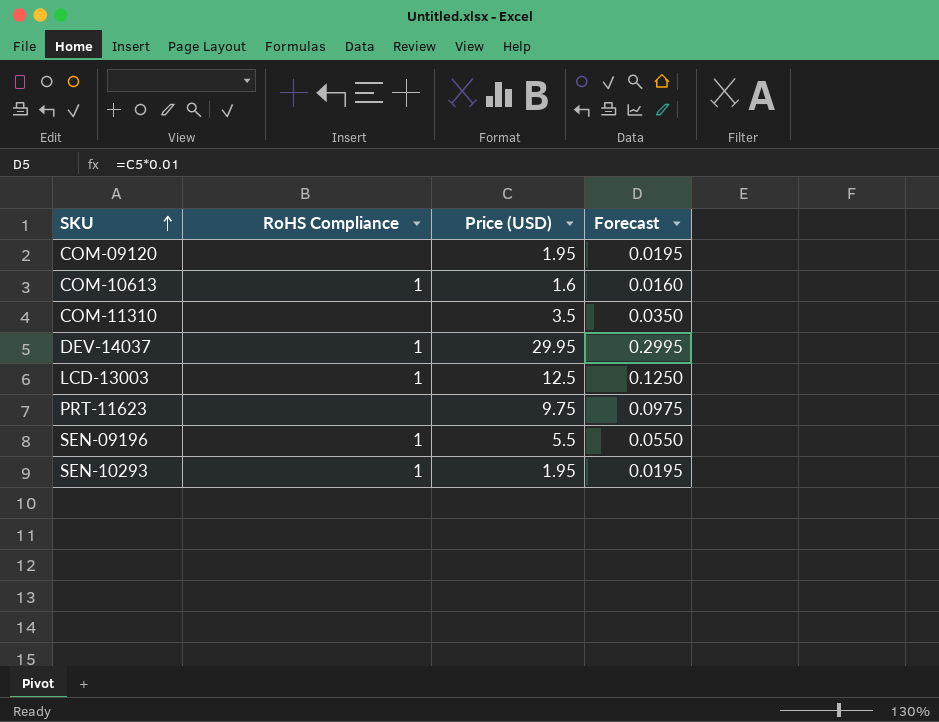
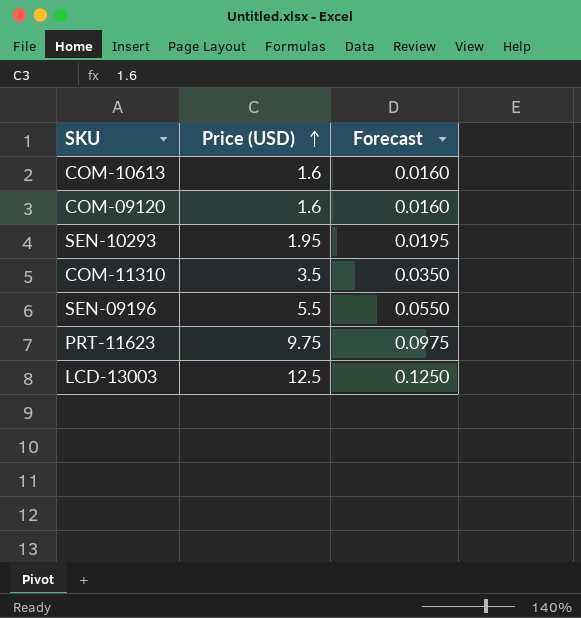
row order: SKU ascending -> Price (USD) ascending
column RoHS Compliance | position: 2 -> none
row DEV-14037: 1 | 29.95 | 0.2995 -> none
COM-09120 | Price (USD): 1.95 -> 1.6
COM-09120 | Forecast: 0.0195 -> 0.0160

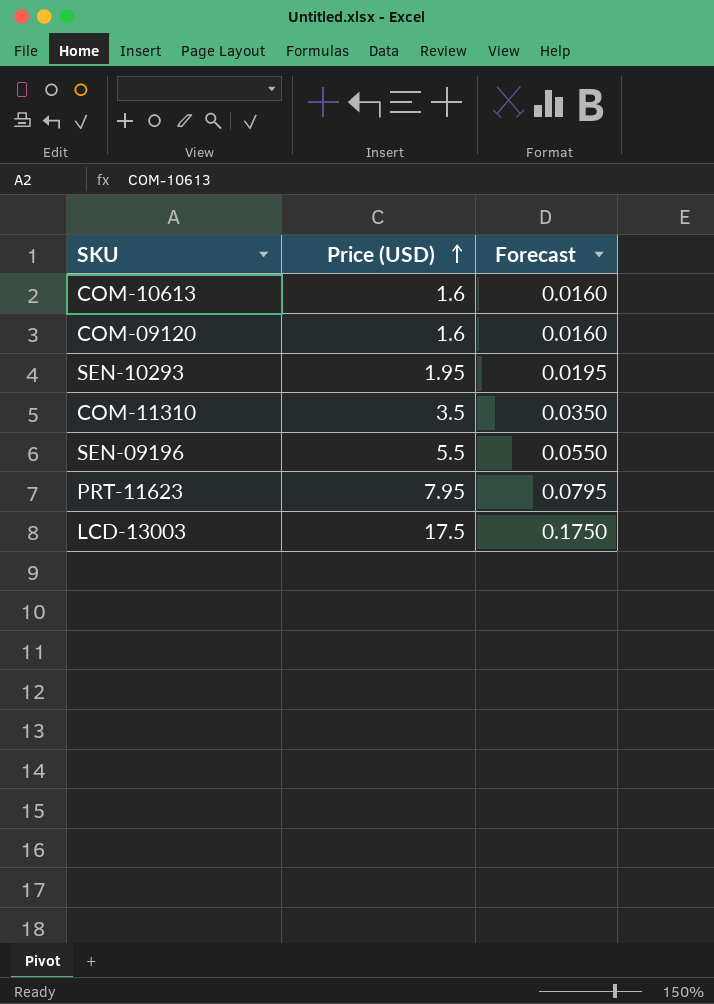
PRT-11623 | Price (USD): 9.75 -> 7.95
PRT-11623 | Forecast: 0.0975 -> 0.0795
LCD-13003 | Price (USD): 12.5 -> 17.5
LCD-13003 | Forecast: 0.1250 -> 0.1750

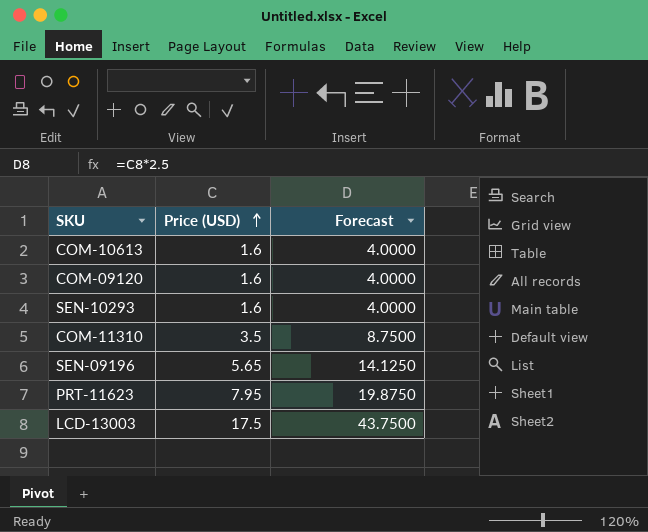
column Forecast | formula: [Price (USD)] * 0.01 -> [Price (USD)] * 2.5
SEN-10293 | Price (USD): 1.95 -> 1.6
SEN-09196 | Price (USD): 5.5 -> 5.65

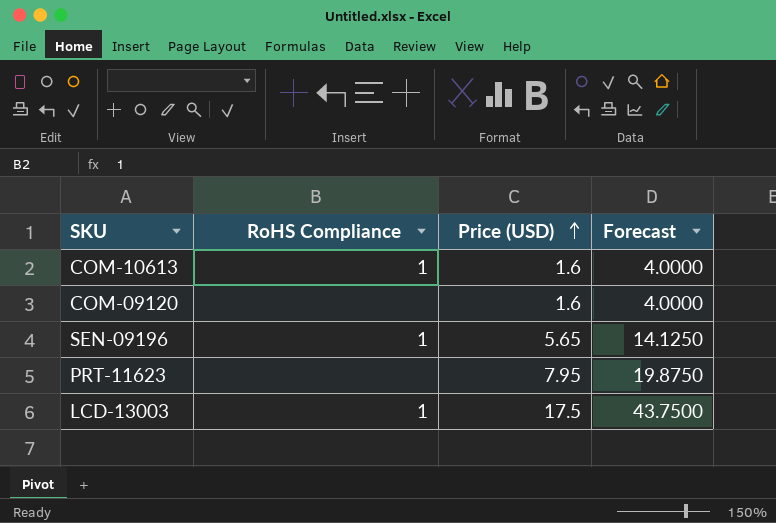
column RoHS Compliance | position: none -> 2
row SEN-10293: 1.6 | 4.0000 -> none
row COM-11310: 3.5 | 8.7500 -> none

